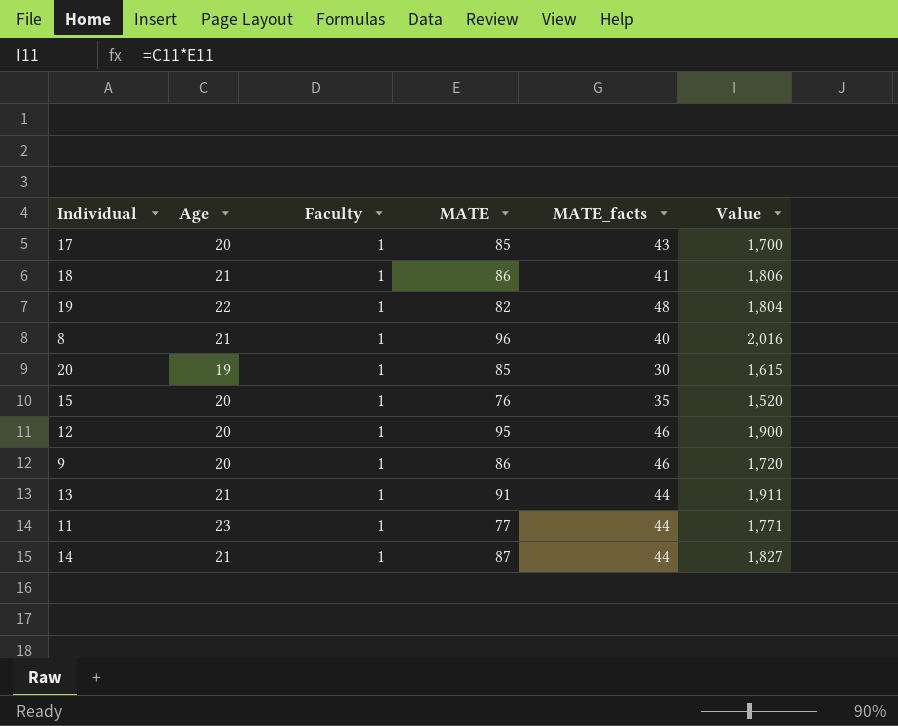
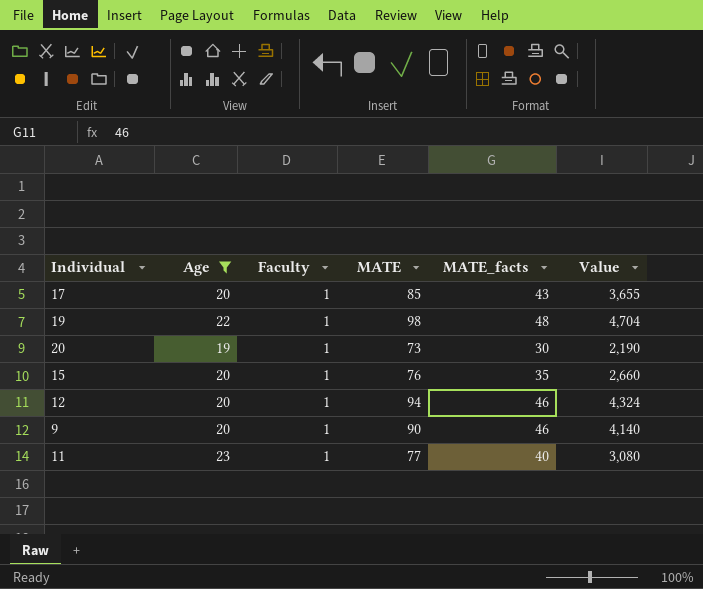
filter: none -> Age != 21
column Value | formula: [Age] * [MATE] -> [MATE] * [MATE_facts]
19 | MATE: 82 -> 98
20 | MATE: 85 -> 73
12 | MATE: 95 -> 94
9 | MATE: 86 -> 90
11 | MATE_facts: 44 -> 40

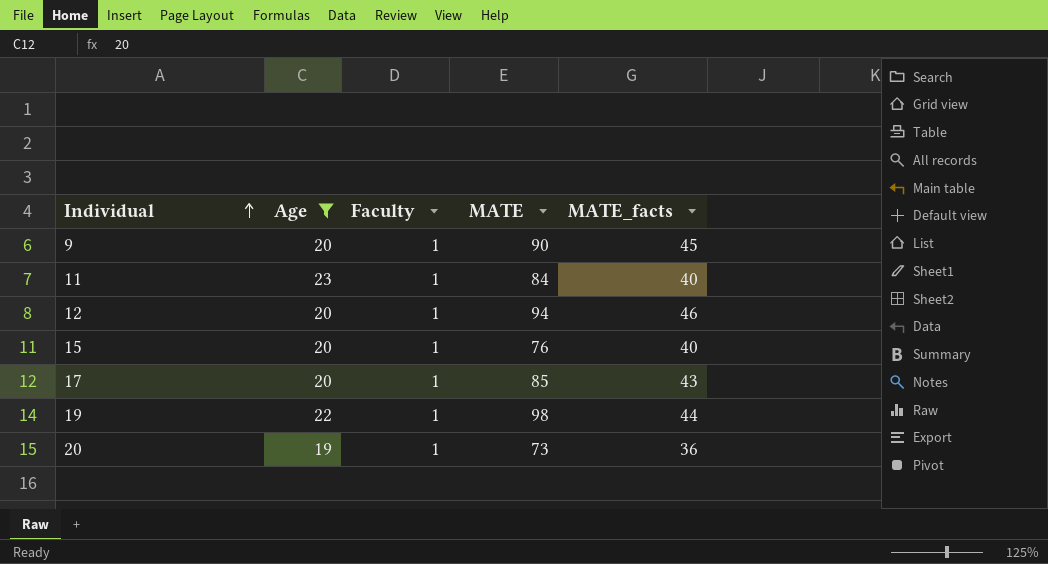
row order: none -> Individual ascending
column Value | formula: [MATE] * [MATE_facts] -> none
9 | MATE_facts: 46 -> 45
11 | MATE: 77 -> 84
15 | MATE_facts: 35 -> 40
19 | MATE_facts: 48 -> 44
20 | MATE_facts: 30 -> 36

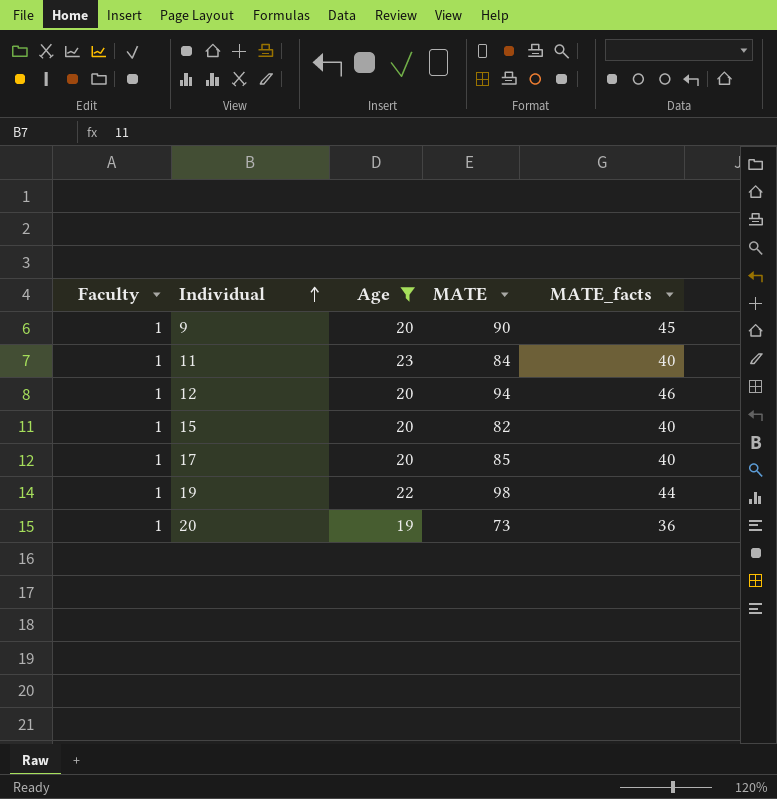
column Faculty | position: 3 -> 1
15 | MATE: 76 -> 82
17 | MATE_facts: 43 -> 40

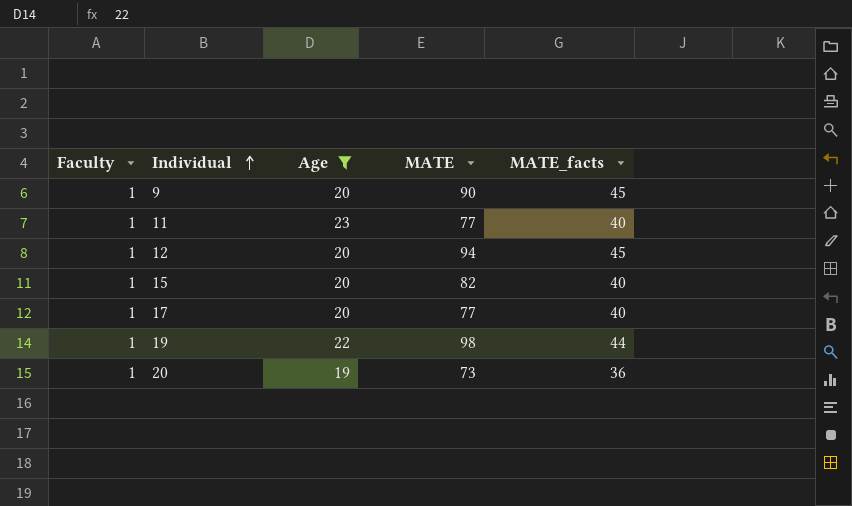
11 | MATE: 84 -> 77
12 | MATE_facts: 46 -> 45
17 | MATE: 85 -> 77

